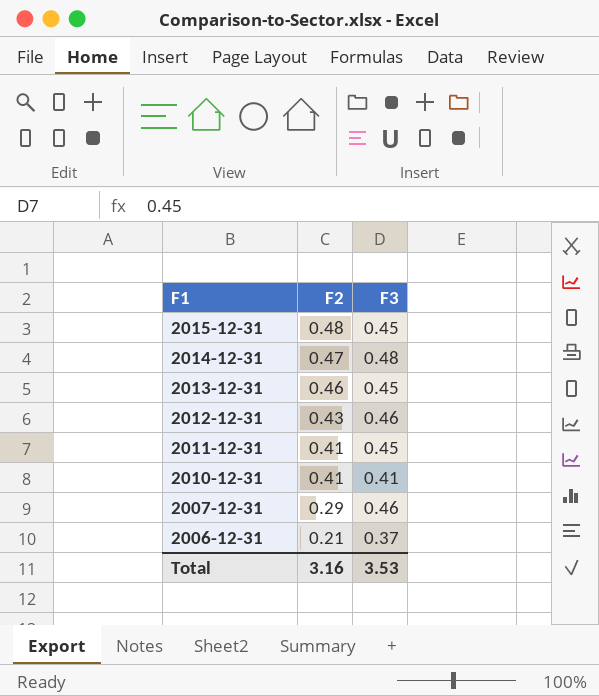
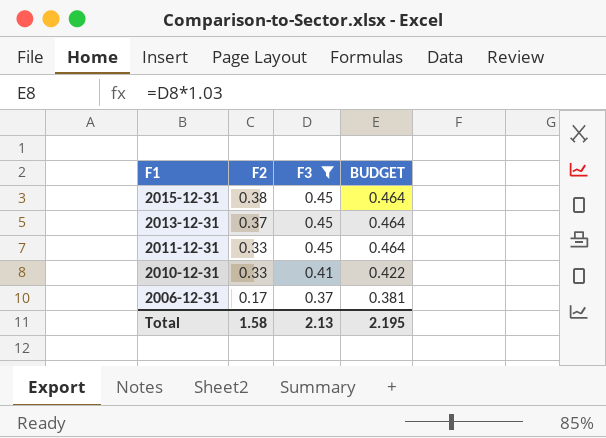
filter: none -> F3 <= 0.45
column BUDGET | formula: none -> [F3] * 1.03
2015-12-31 | F2: 0.48 -> 0.38
2013-12-31 | F2: 0.46 -> 0.37
2011-12-31 | F2: 0.41 -> 0.33
2010-12-31 | F2: 0.41 -> 0.33
2006-12-31 | F2: 0.21 -> 0.17
Total | F2: 3.16 -> 1.58
Total | F3: 3.53 -> 2.13

